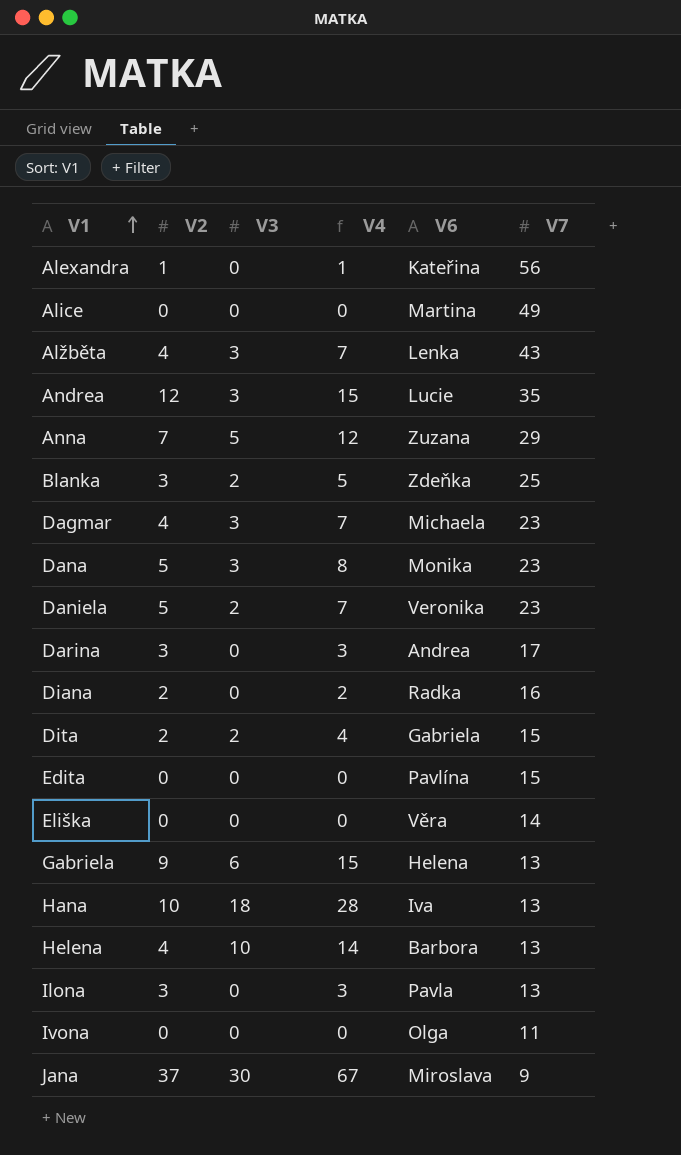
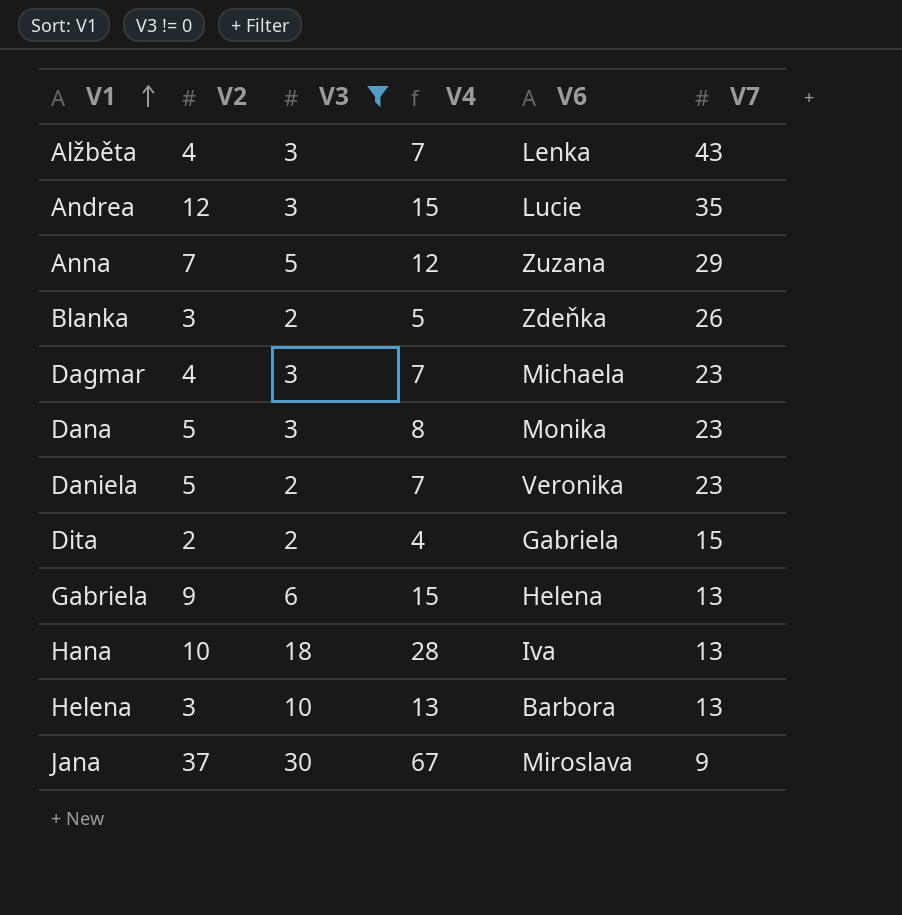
filter: none -> V3 != 0
Blanka | V7: 25 -> 26
Helena | V2: 4 -> 3
Helena | V4: 14 -> 13

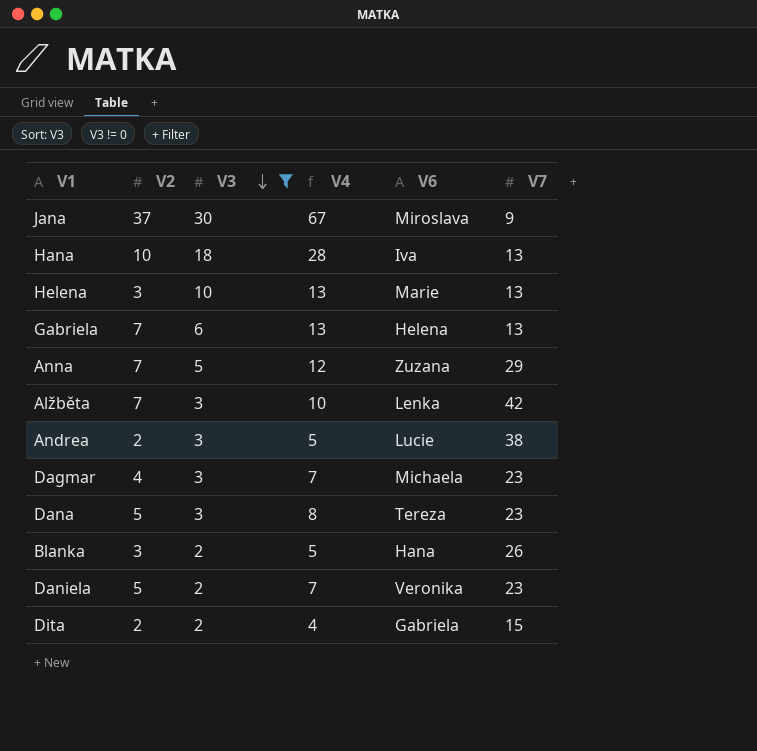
row order: V1 ascending -> V3 descending
Helena | V6: Barbora -> Marie
Gabriela | V2: 9 -> 7
Gabriela | V4: 15 -> 13
Alžběta | V2: 4 -> 7
Alžběta | V4: 7 -> 10
Alžběta | V7: 43 -> 42
Andrea | V2: 12 -> 2
Andrea | V4: 15 -> 5
Andrea | V7: 35 -> 38
Dana | V6: Monika -> Tereza
Blanka | V6: Zdeňka -> Hana

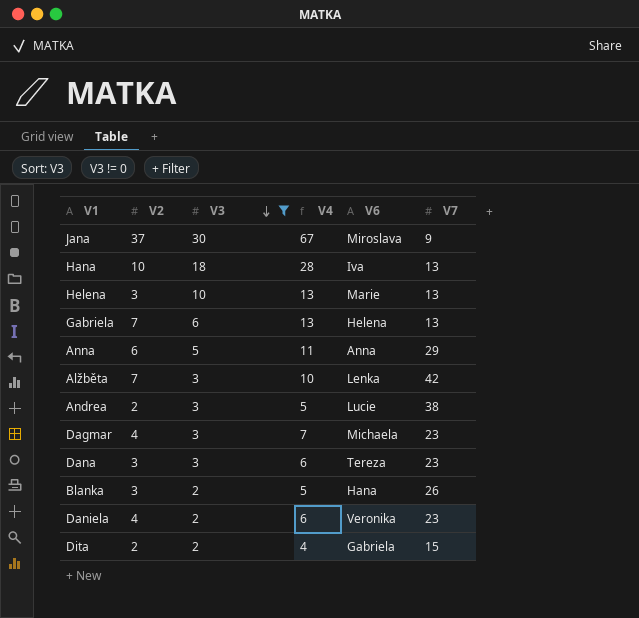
Anna | V2: 7 -> 6
Anna | V4: 12 -> 11
Anna | V6: Zuzana -> Anna
Dana | V2: 5 -> 3
Dana | V4: 8 -> 6
Daniela | V2: 5 -> 4
Daniela | V4: 7 -> 6

